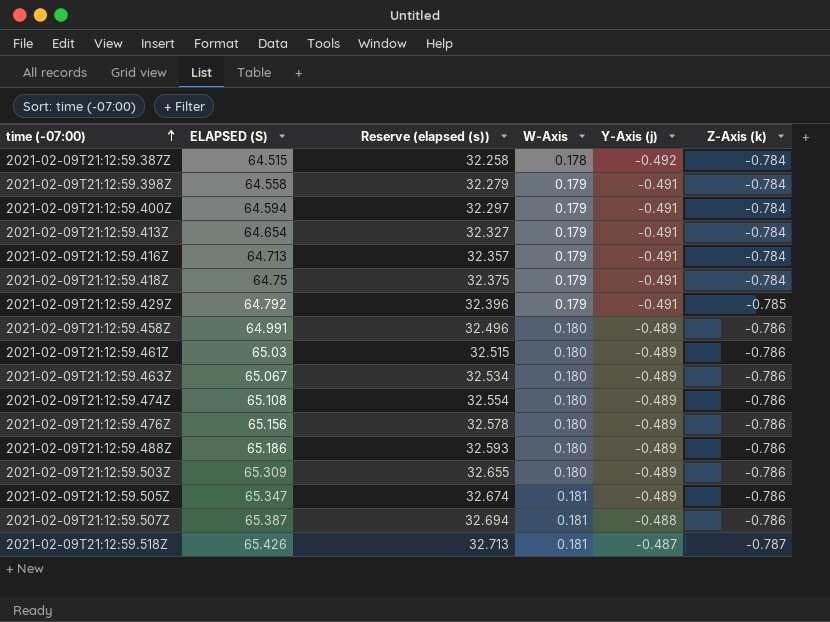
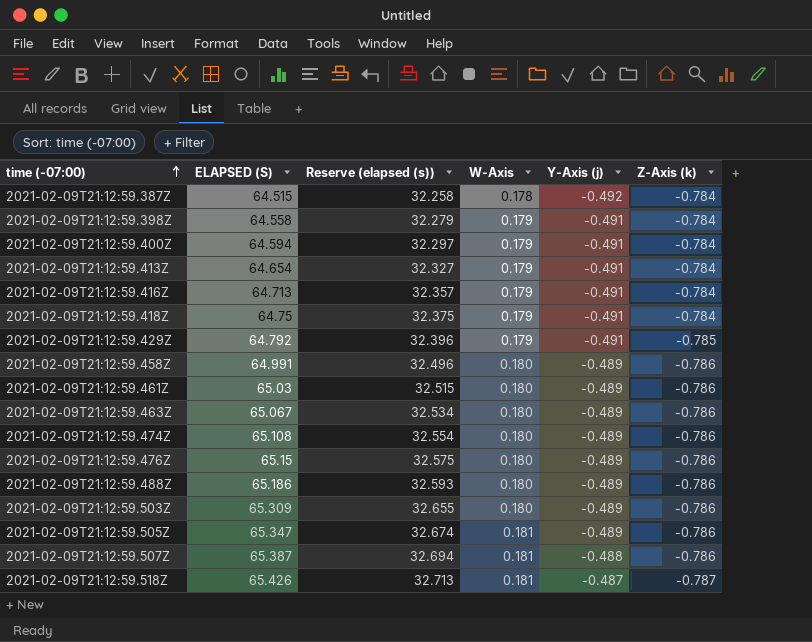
2021-02-09T21:12:59.476Z | ELAPSED (S): 65.156 -> 65.15
2021-02-09T21:12:59.476Z | Reserve (elapsed (s)): 32.578 -> 32.575

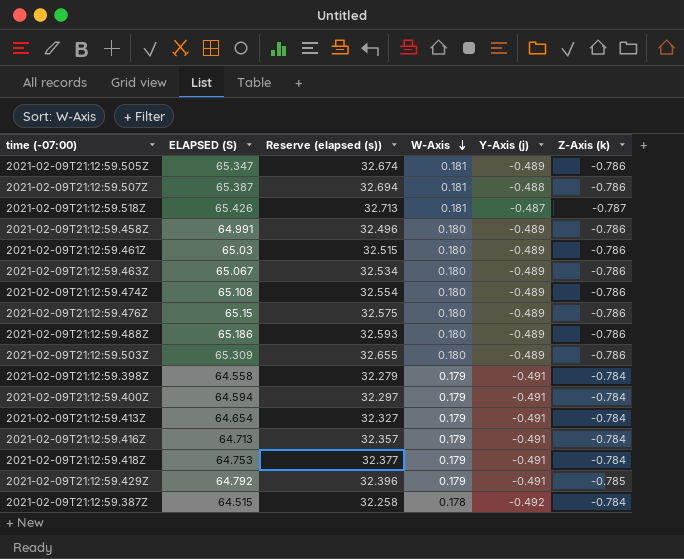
row order: time (-07:00) ascending -> W-Axis descending
2021-02-09T21:12:59.418Z | ELAPSED (S): 64.75 -> 64.753
2021-02-09T21:12:59.418Z | Reserve (elapsed (s)): 32.375 -> 32.377

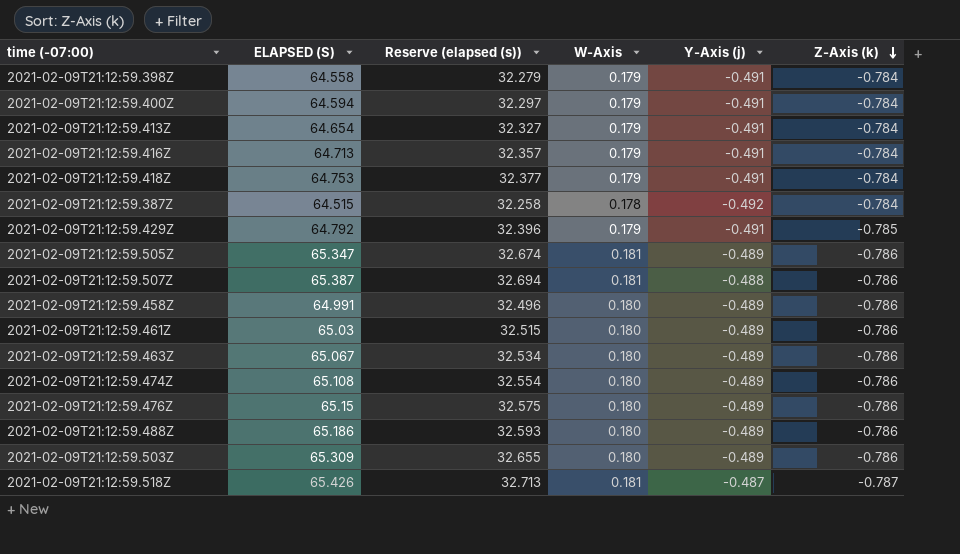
row order: W-Axis descending -> Z-Axis (k) descending

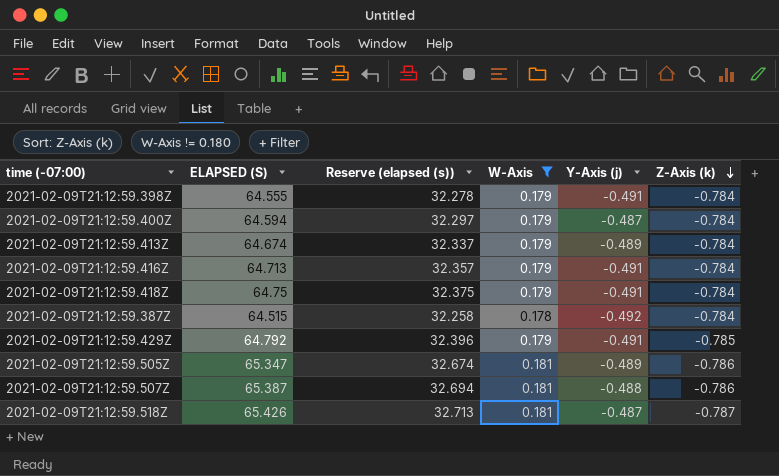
filter: none -> W-Axis != 0.180
2021-02-09T21:12:59.398Z | ELAPSED (S): 64.558 -> 64.555
2021-02-09T21:12:59.398Z | Reserve (elapsed (s)): 32.279 -> 32.278
2021-02-09T21:12:59.400Z | Y-Axis (j): -0.491 -> -0.487
2021-02-09T21:12:59.413Z | ELAPSED (S): 64.654 -> 64.674
2021-02-09T21:12:59.413Z | Reserve (elapsed (s)): 32.327 -> 32.337
2021-02-09T21:12:59.413Z | Y-Axis (j): -0.491 -> -0.489
2021-02-09T21:12:59.418Z | ELAPSED (S): 64.753 -> 64.75
2021-02-09T21:12:59.418Z | Reserve (elapsed (s)): 32.377 -> 32.375

